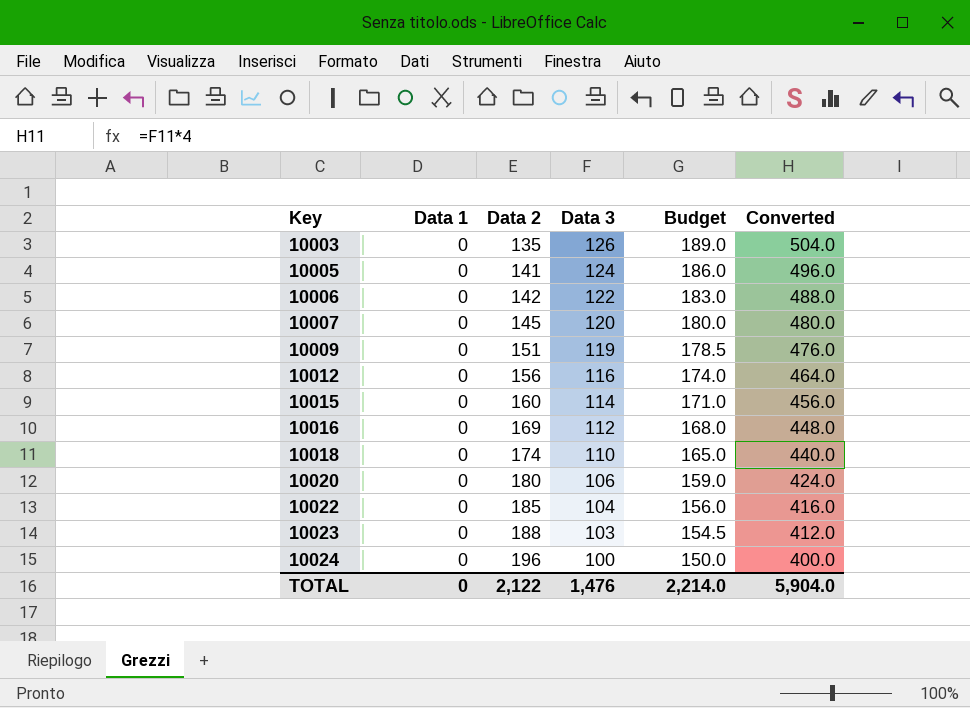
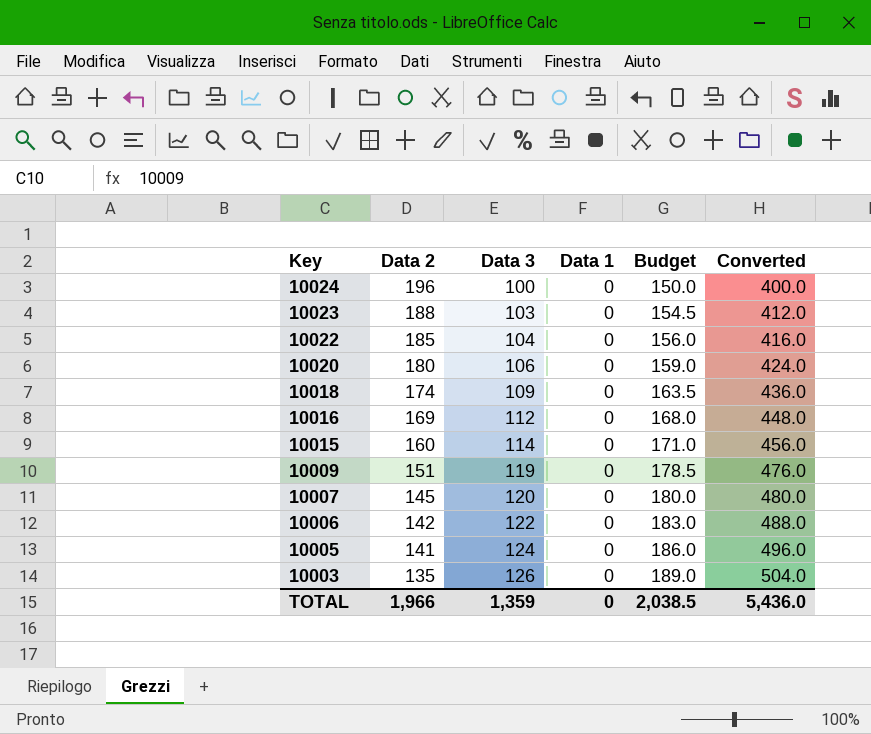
row order: Key ascending -> Key descending
column Data 1 | position: 2 -> 4
row 10012: 0 | 156 | 116 | 174.0 | 464.0 -> none
10018 | Data 3: 110 -> 109
10018 | Budget: 165.0 -> 163.5
10018 | Converted: 440.0 -> 436.0
TOTAL | Data 2: 2,122 -> 1,966
TOTAL | Data 3: 1,476 -> 1,359
TOTAL | Budget: 2,214.0 -> 2,038.5
TOTAL | Converted: 5,904.0 -> 5,436.0

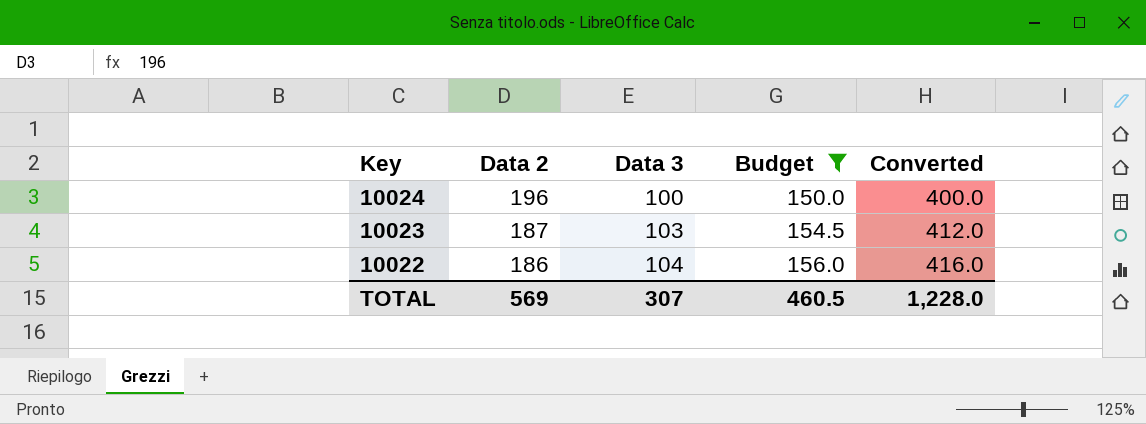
filter: none -> Budget <= 156.0
column Data 1 | position: 4 -> none
10023 | Data 2: 188 -> 187
10022 | Data 2: 185 -> 186
TOTAL | Data 2: 1,966 -> 569
TOTAL | Data 3: 1,359 -> 307
TOTAL | Budget: 2,038.5 -> 460.5
TOTAL | Converted: 5,436.0 -> 1,228.0

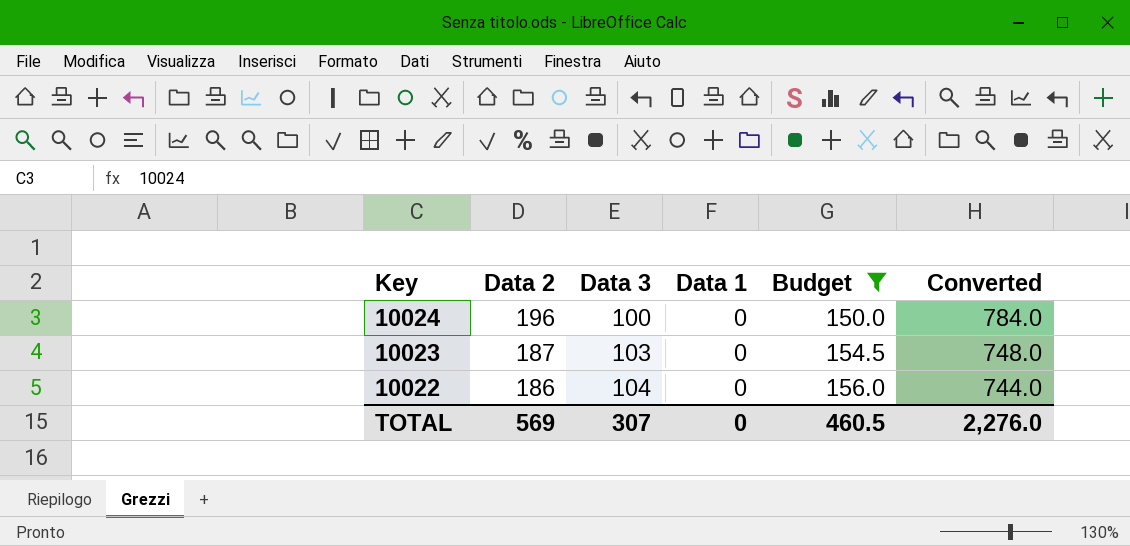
column Data 1 | position: none -> 4
column Converted | formula: [Data 3] * 4 -> [Data 2] * 4
TOTAL | Converted: 1,228.0 -> 2,276.0

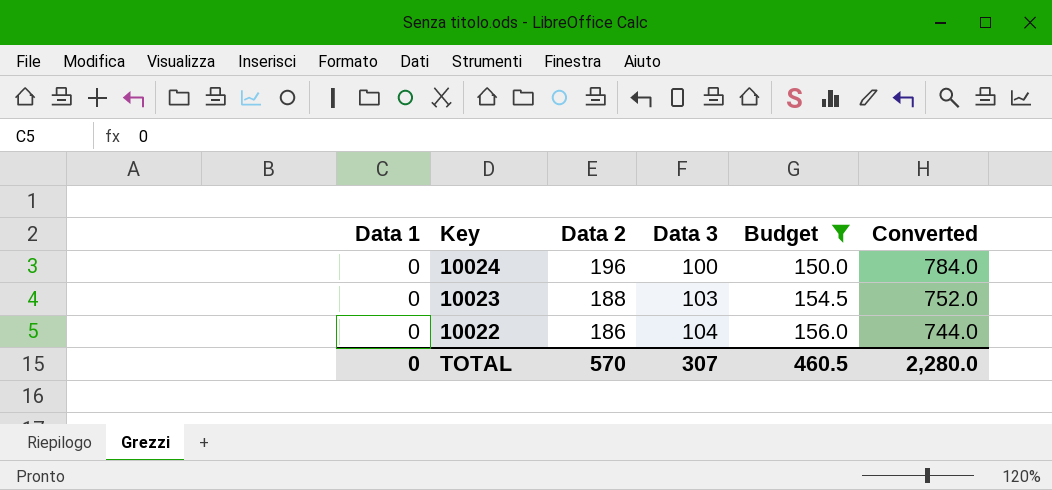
column Data 1 | position: 4 -> 1
10023 | Data 2: 187 -> 188
10023 | Converted: 748.0 -> 752.0
TOTAL | Data 2: 569 -> 570
TOTAL | Converted: 2,276.0 -> 2,280.0

